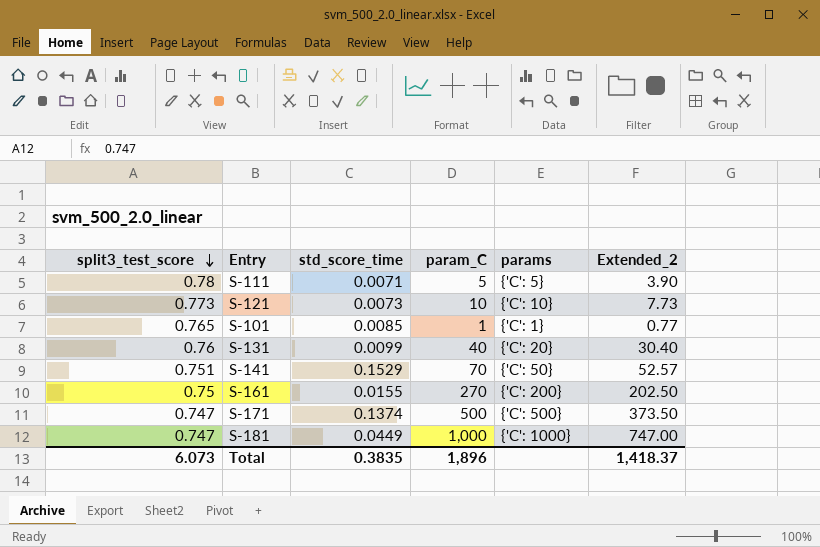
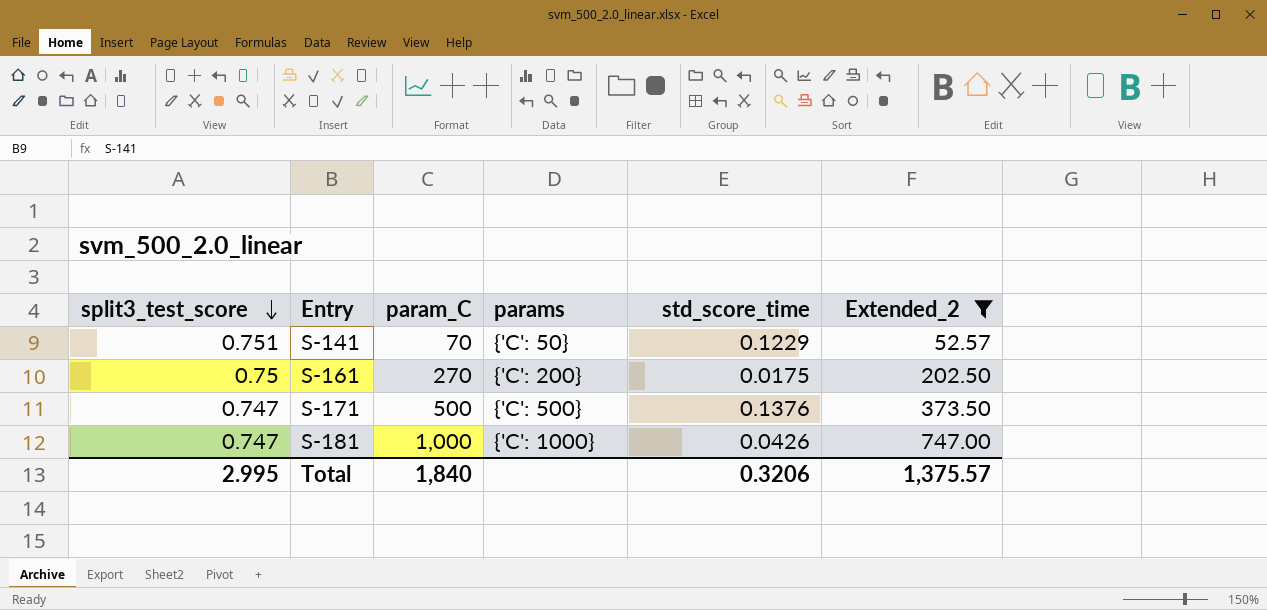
filter: none -> Extended_2 >= 52.57
column std_score_time | position: 3 -> 5
S-141 | std_score_time: 0.1529 -> 0.1229
S-161 | std_score_time: 0.0155 -> 0.0175
S-171 | std_score_time: 0.1374 -> 0.1376
S-181 | std_score_time: 0.0449 -> 0.0426
Total | split3_test_score: 6.073 -> 2.995
Total | param_C: 1,896 -> 1,840
Total | std_score_time: 0.3835 -> 0.3206
Total | Extended_2: 1,418.37 -> 1,375.57

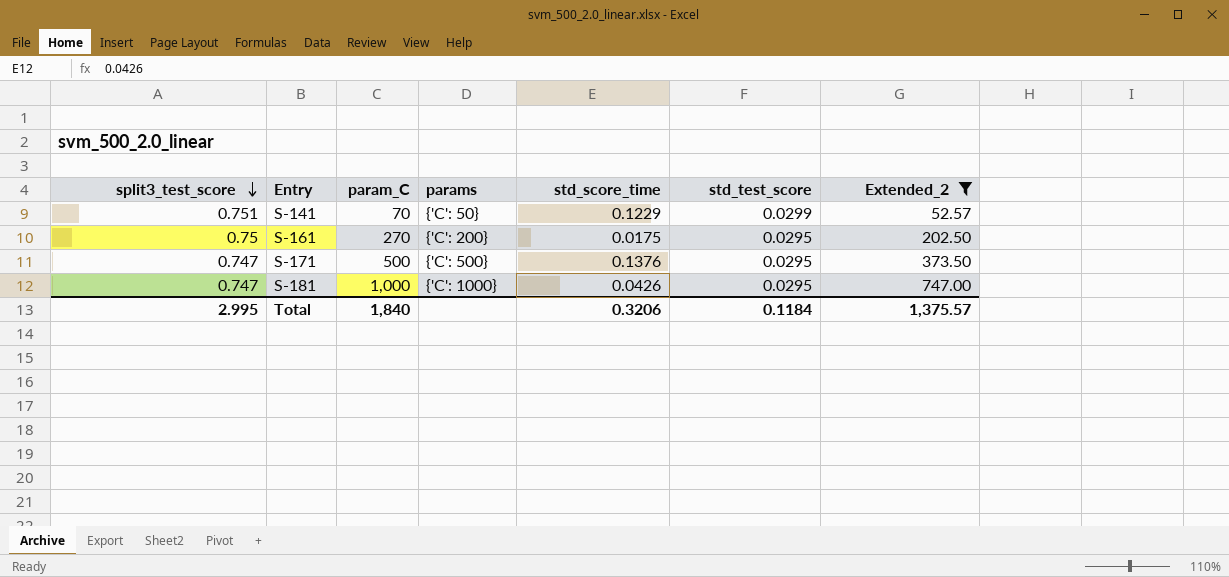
column std_test_score | position: none -> 6

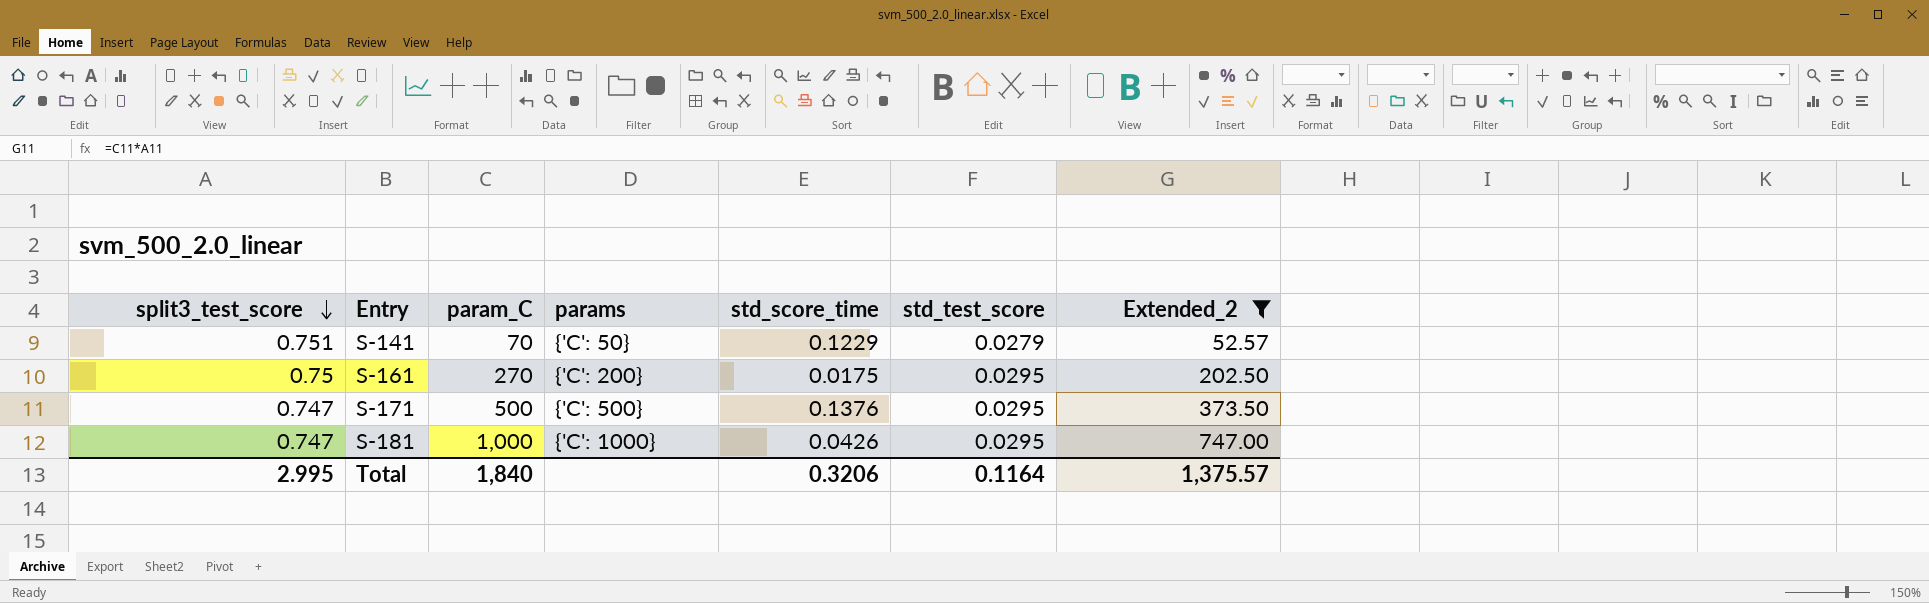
S-141 | std_test_score: 0.0299 -> 0.0279
Total | std_test_score: 0.1184 -> 0.1164

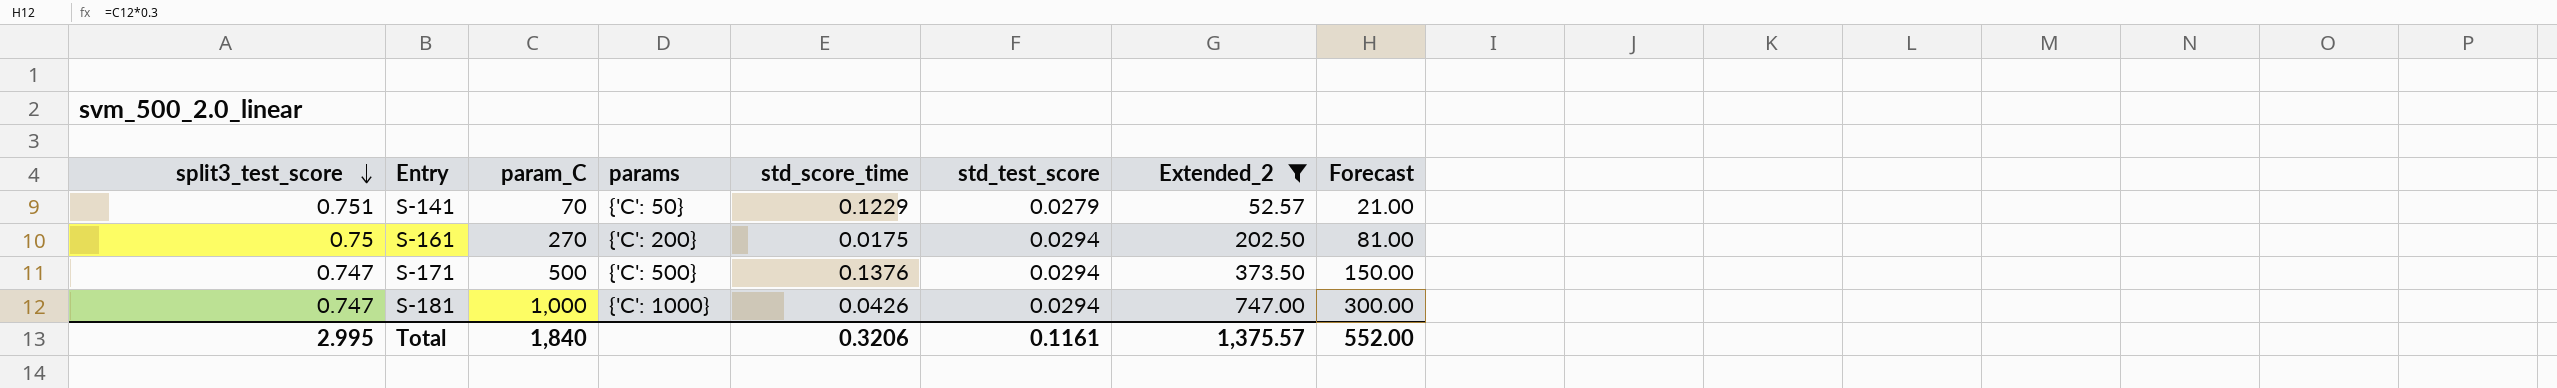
column Forecast | formula: none -> [param_C] * 0.3
S-161 | std_test_score: 0.0295 -> 0.0294
S-171 | std_test_score: 0.0295 -> 0.0294
S-181 | std_test_score: 0.0295 -> 0.0294
Total | std_test_score: 0.1164 -> 0.1161

